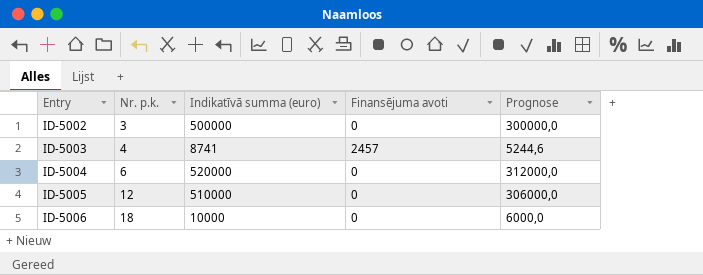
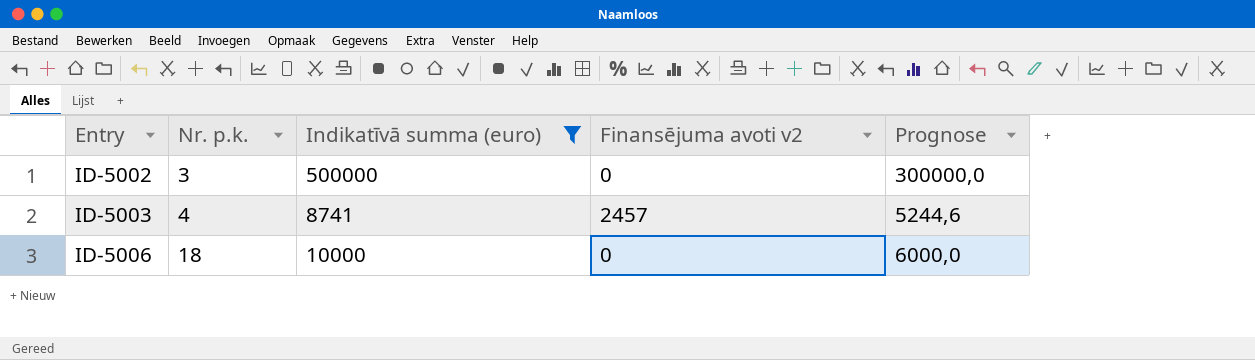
filter: none -> Indikatīvā summa (euro) <= 500000
column name: Finansējuma avoti -> Finansējuma avoti v2

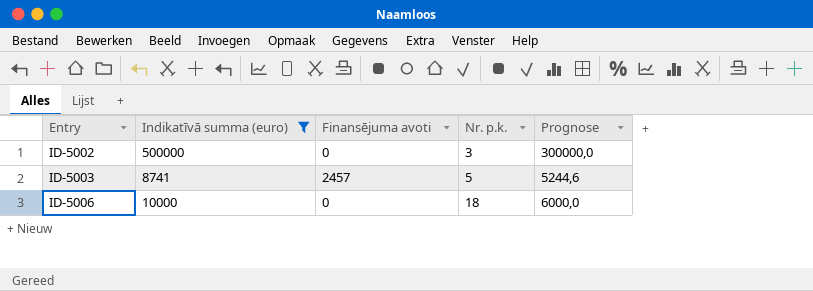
column name: Finansējuma avoti v2 -> Finansējuma avoti
column Nr. p.k. | position: 2 -> 4
ID-5003 | Nr. p.k.: 4 -> 5

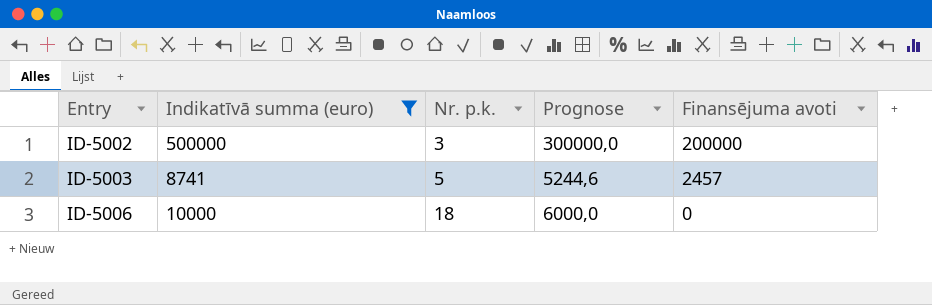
column Finansējuma avoti | position: 3 -> 5
ID-5002 | Finansējuma avoti: 0 -> 200000

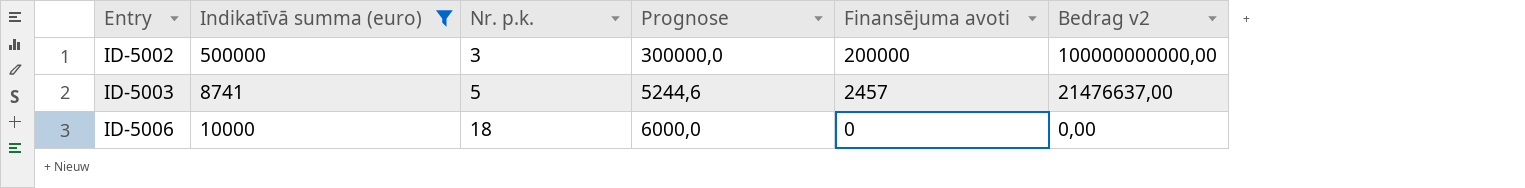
column Bedrag v2 | formula: none -> [Indikatīvā summa (euro)] * [Finansējuma avoti]

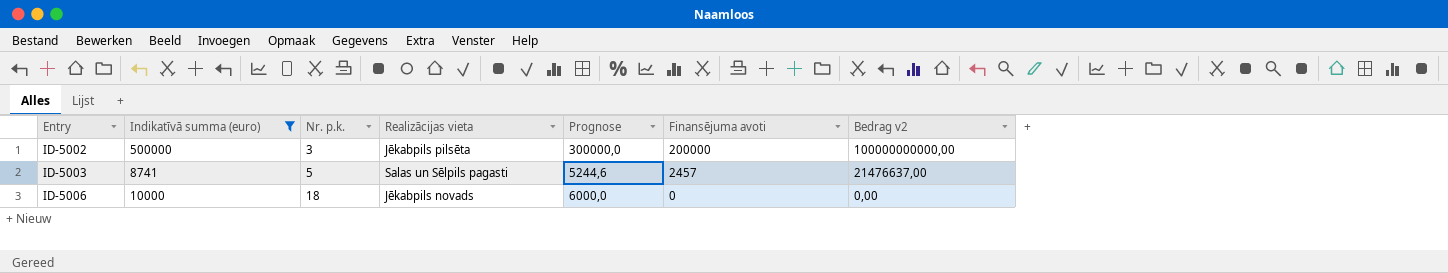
column Realizācijas vieta | position: none -> 4

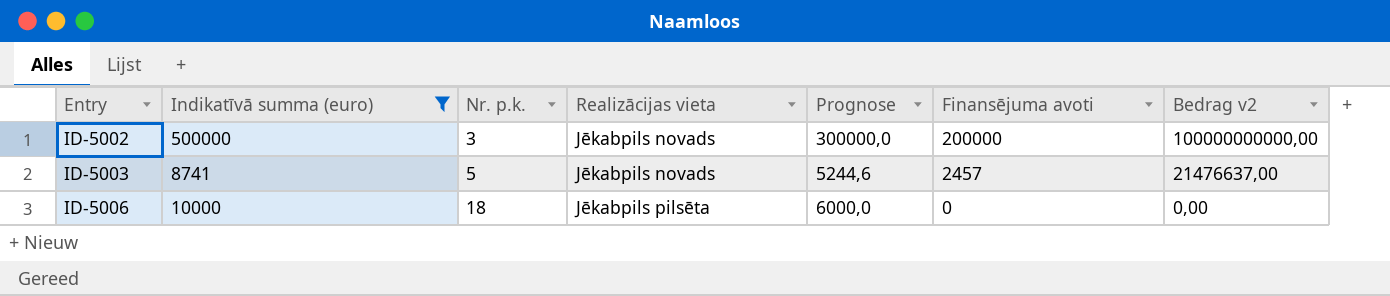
ID-5002 | Realizācijas vieta: Jēkabpils pilsēta -> Jēkabpils novads
ID-5003 | Realizācijas vieta: Salas un Sēlpils pagasti -> Jēkabpils novads
ID-5006 | Realizācijas vieta: Jēkabpils novads -> Jēkabpils pilsēta

